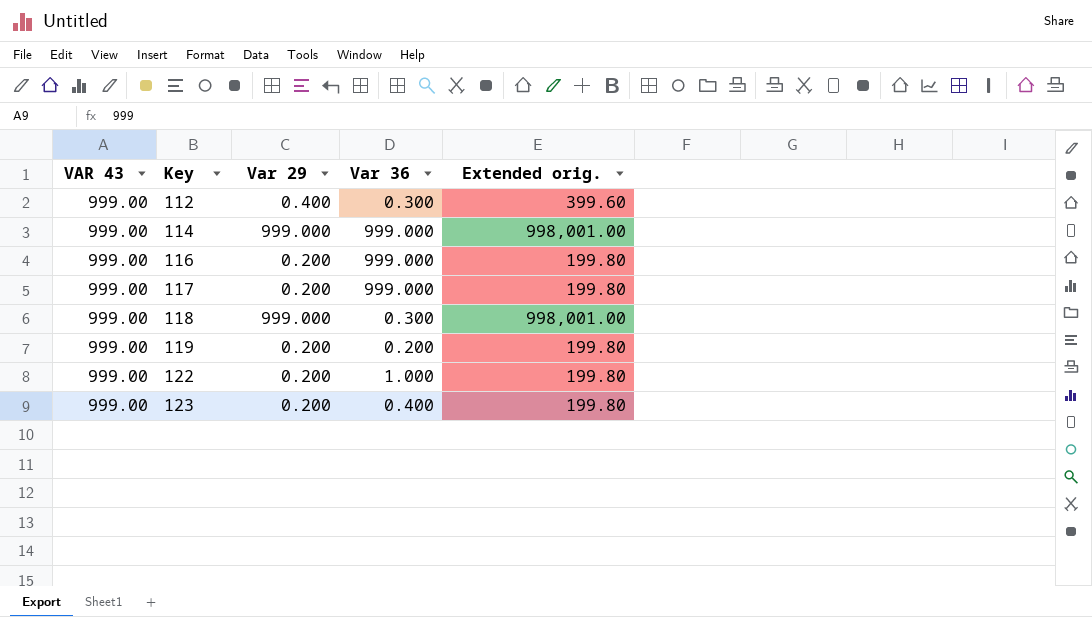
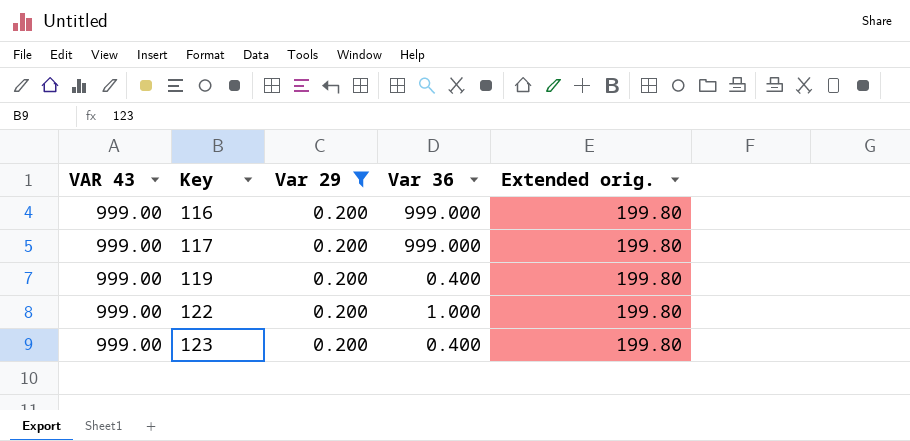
filter: none -> Var 29 = 0.200
119 | Var 36: 0.200 -> 0.400

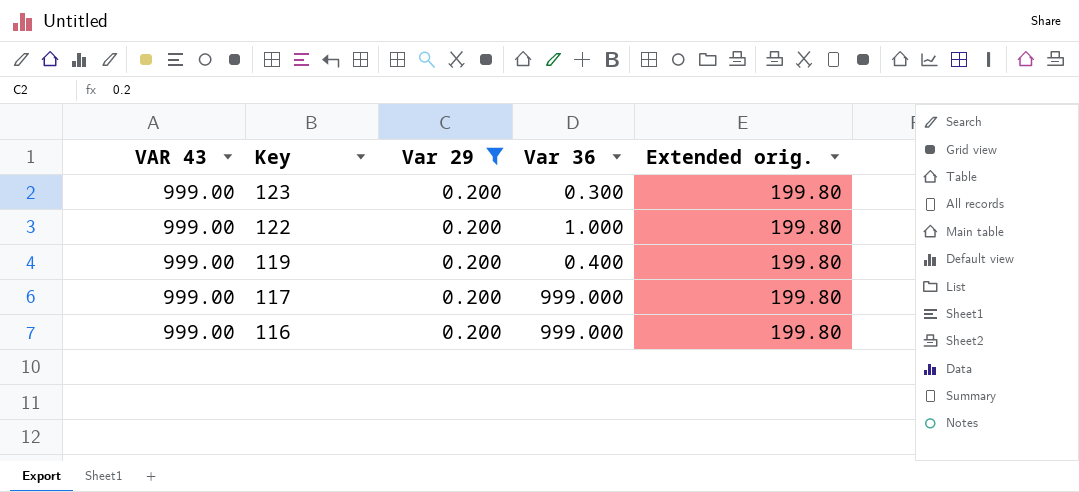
row order: Key ascending -> Key descending
123 | Var 36: 0.400 -> 0.300

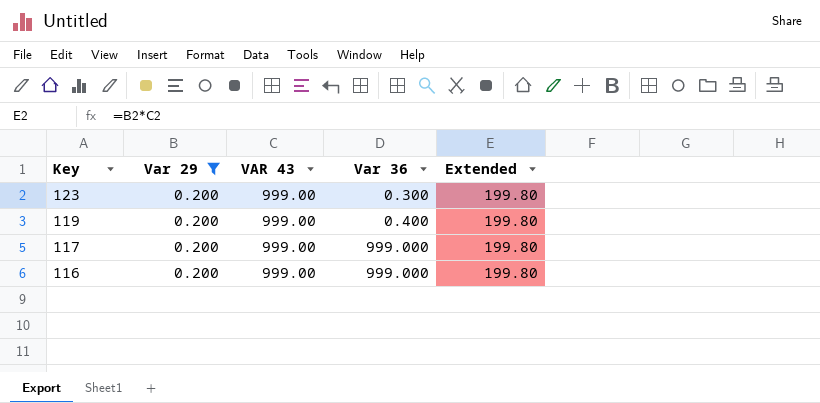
column VAR 43 | position: 1 -> 3
column name: Extended orig. -> Extended
row 122: 999.00 | 0.200 | 1.000 | 199.80 -> none

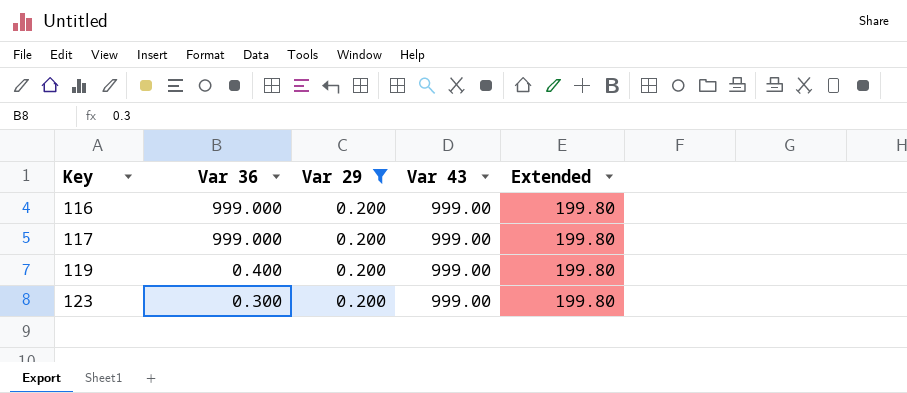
row order: Key descending -> Key ascending
column Var 36 | position: 4 -> 2
column name: VAR 43 -> Var 43

